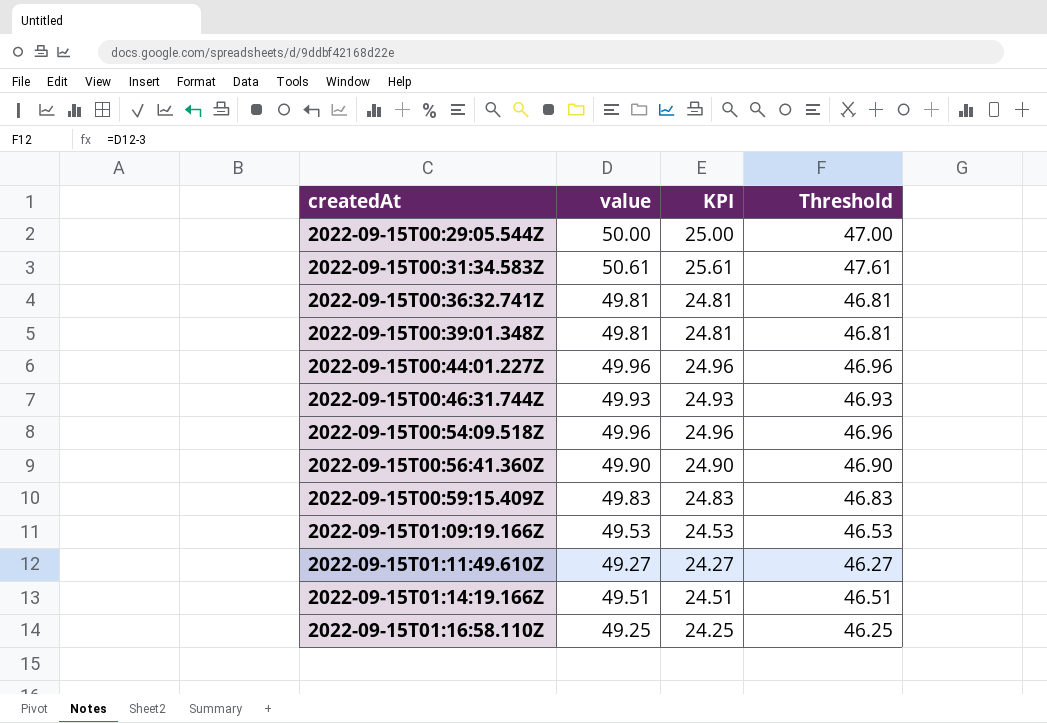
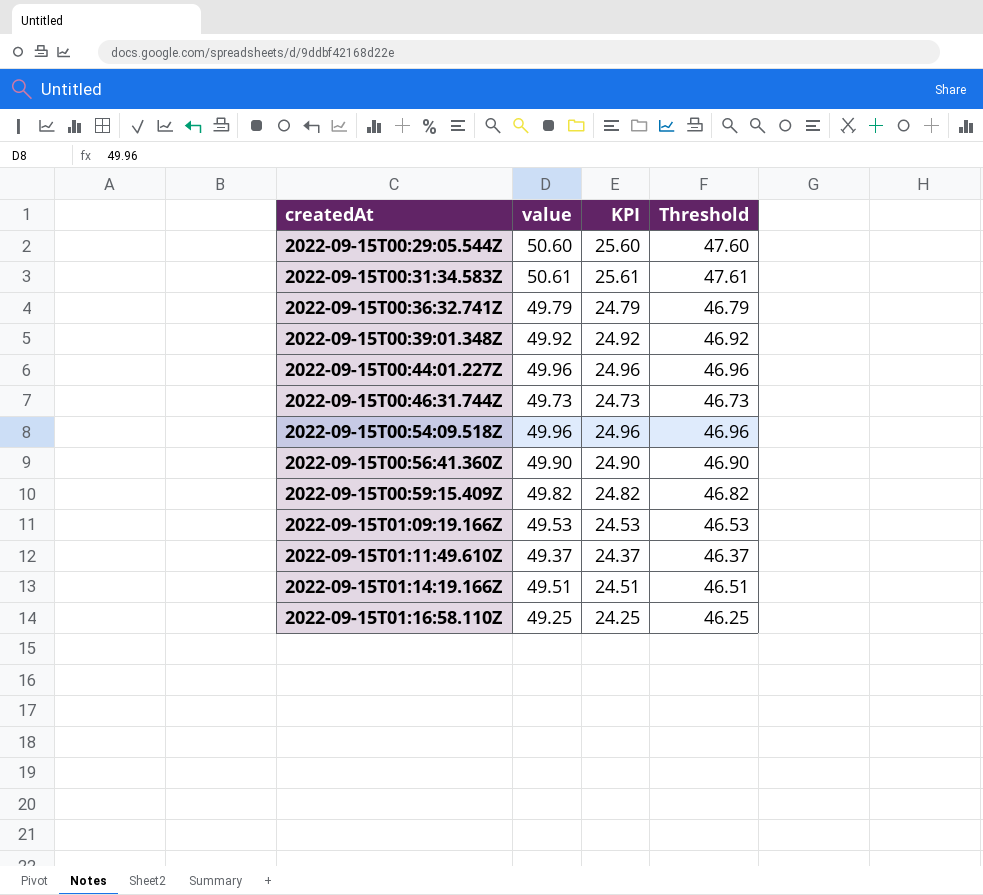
2022-09-15T00:29:05.544Z | value: 50.00 -> 50.60
2022-09-15T00:29:05.544Z | KPI: 25.00 -> 25.60
2022-09-15T00:29:05.544Z | Threshold: 47.00 -> 47.60
2022-09-15T00:36:32.741Z | value: 49.81 -> 49.79
2022-09-15T00:36:32.741Z | KPI: 24.81 -> 24.79
2022-09-15T00:36:32.741Z | Threshold: 46.81 -> 46.79
2022-09-15T00:39:01.348Z | value: 49.81 -> 49.92
2022-09-15T00:39:01.348Z | KPI: 24.81 -> 24.92
2022-09-15T00:39:01.348Z | Threshold: 46.81 -> 46.92
2022-09-15T00:46:31.744Z | value: 49.93 -> 49.73
2022-09-15T00:46:31.744Z | KPI: 24.93 -> 24.73
2022-09-15T00:46:31.744Z | Threshold: 46.93 -> 46.73
2022-09-15T00:59:15.409Z | value: 49.83 -> 49.82
2022-09-15T00:59:15.409Z | KPI: 24.83 -> 24.82
2022-09-15T00:59:15.409Z | Threshold: 46.83 -> 46.82
2022-09-15T01:11:49.610Z | value: 49.27 -> 49.37
2022-09-15T01:11:49.610Z | KPI: 24.27 -> 24.37
2022-09-15T01:11:49.610Z | Threshold: 46.27 -> 46.37

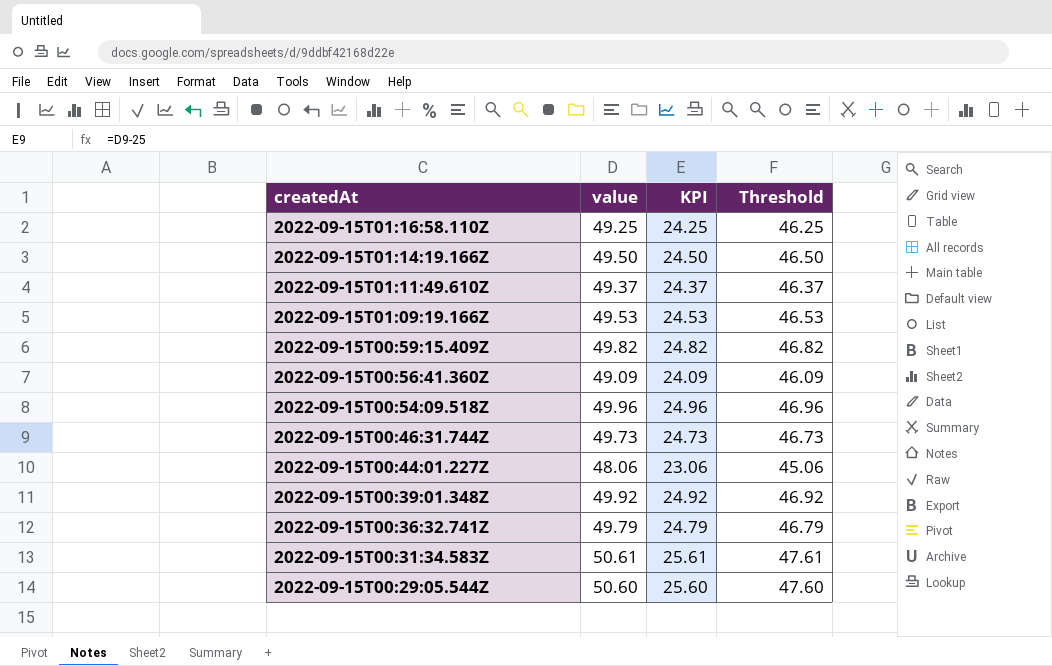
row order: createdAt ascending -> createdAt descending
2022-09-15T01:14:19.166Z | value: 49.51 -> 49.50
2022-09-15T01:14:19.166Z | KPI: 24.51 -> 24.50
2022-09-15T01:14:19.166Z | Threshold: 46.51 -> 46.50
2022-09-15T00:56:41.360Z | value: 49.90 -> 49.09
2022-09-15T00:56:41.360Z | KPI: 24.90 -> 24.09
2022-09-15T00:56:41.360Z | Threshold: 46.90 -> 46.09
2022-09-15T00:44:01.227Z | value: 49.96 -> 48.06
2022-09-15T00:44:01.227Z | KPI: 24.96 -> 23.06
2022-09-15T00:44:01.227Z | Threshold: 46.96 -> 45.06

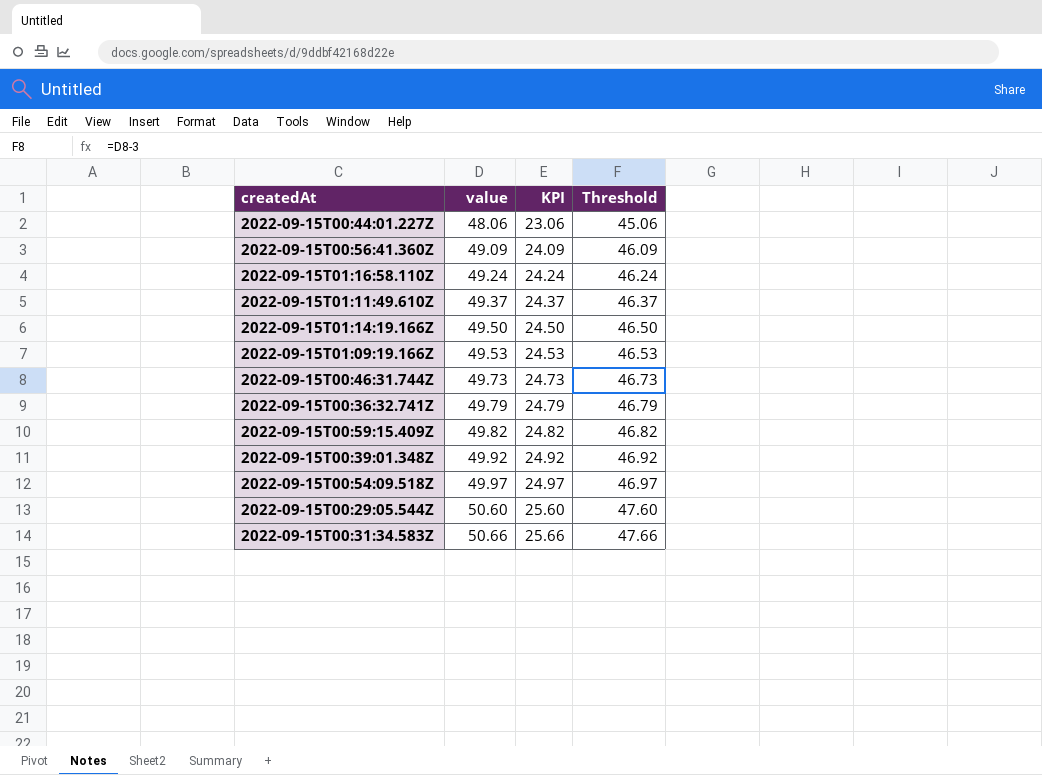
row order: createdAt descending -> value ascending
2022-09-15T01:16:58.110Z | value: 49.25 -> 49.24
2022-09-15T01:16:58.110Z | KPI: 24.25 -> 24.24
2022-09-15T01:16:58.110Z | Threshold: 46.25 -> 46.24
2022-09-15T00:54:09.518Z | value: 49.96 -> 49.97
2022-09-15T00:54:09.518Z | KPI: 24.96 -> 24.97
2022-09-15T00:54:09.518Z | Threshold: 46.96 -> 46.97
2022-09-15T00:31:34.583Z | value: 50.61 -> 50.66
2022-09-15T00:31:34.583Z | KPI: 25.61 -> 25.66
2022-09-15T00:31:34.583Z | Threshold: 47.61 -> 47.66

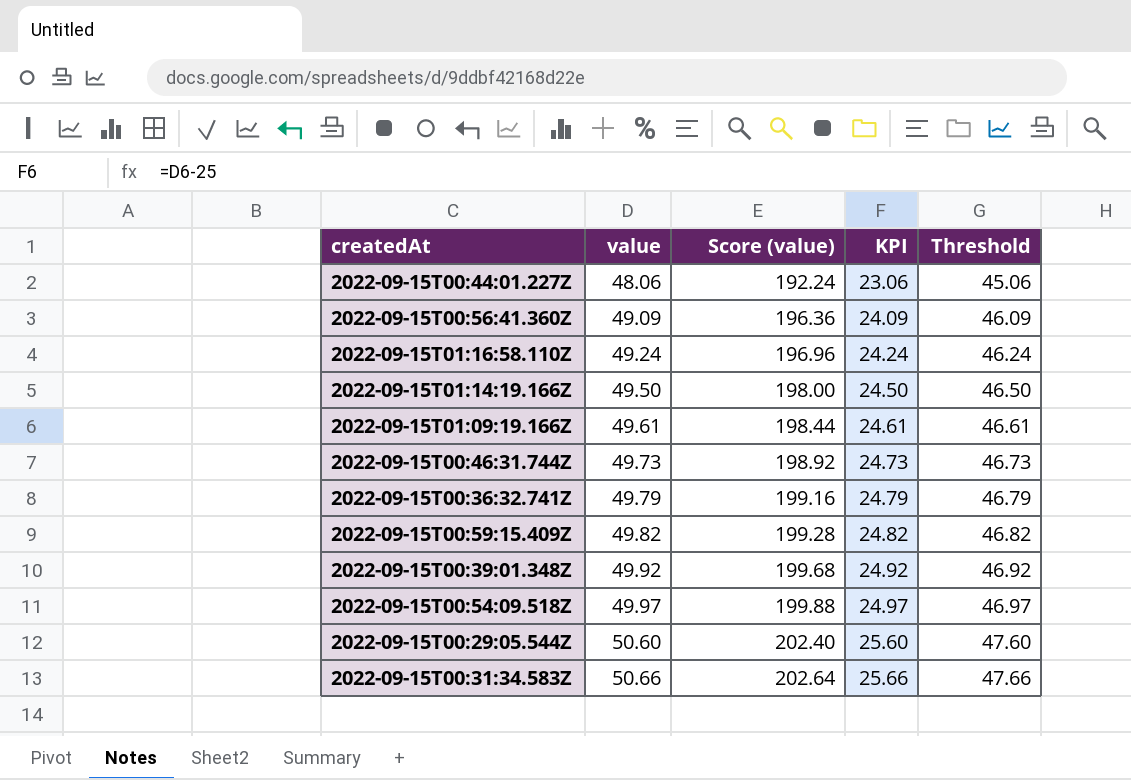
column Score (value) | formula: none -> [value] * 4
row 2022-09-15T01:11:49.610Z: 49.37 | 24.37 | 46.37 -> none
2022-09-15T01:09:19.166Z | value: 49.53 -> 49.61
2022-09-15T01:09:19.166Z | KPI: 24.53 -> 24.61
2022-09-15T01:09:19.166Z | Threshold: 46.53 -> 46.61

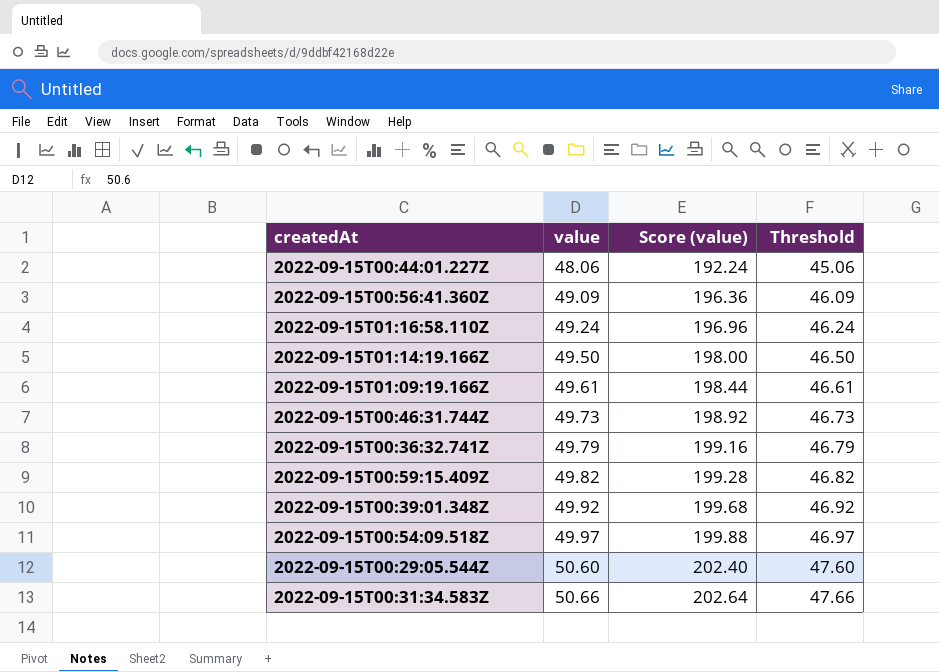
column KPI | formula: [value] - 25 -> none

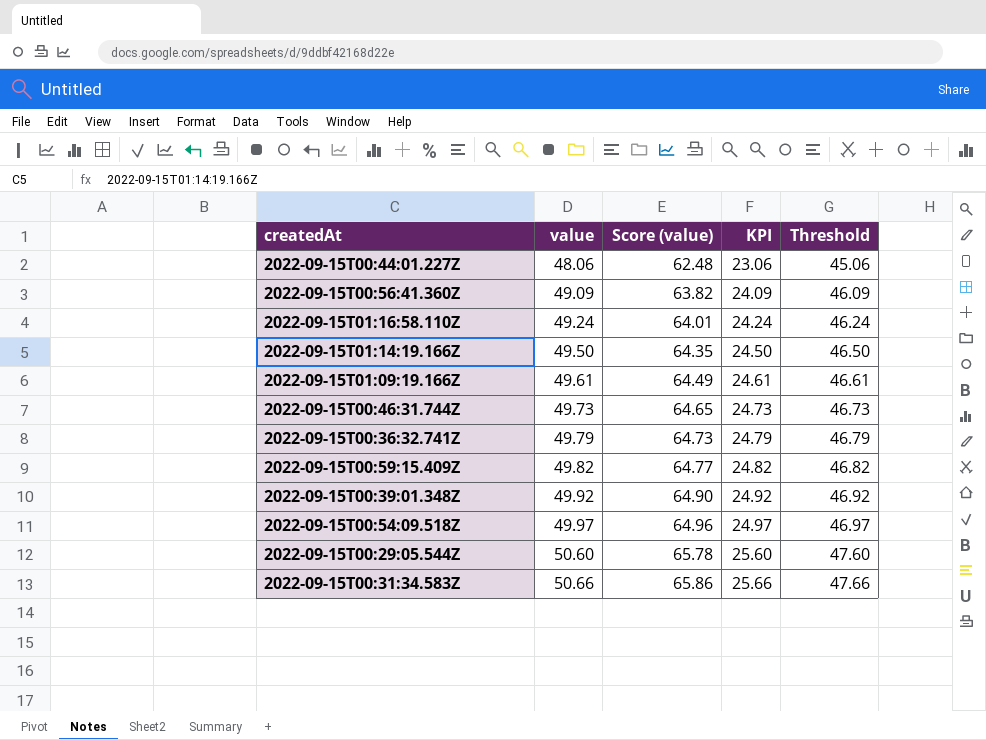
column Score (value) | formula: [value] * 4 -> [value] * 1.3
column KPI | formula: none -> [value] - 25

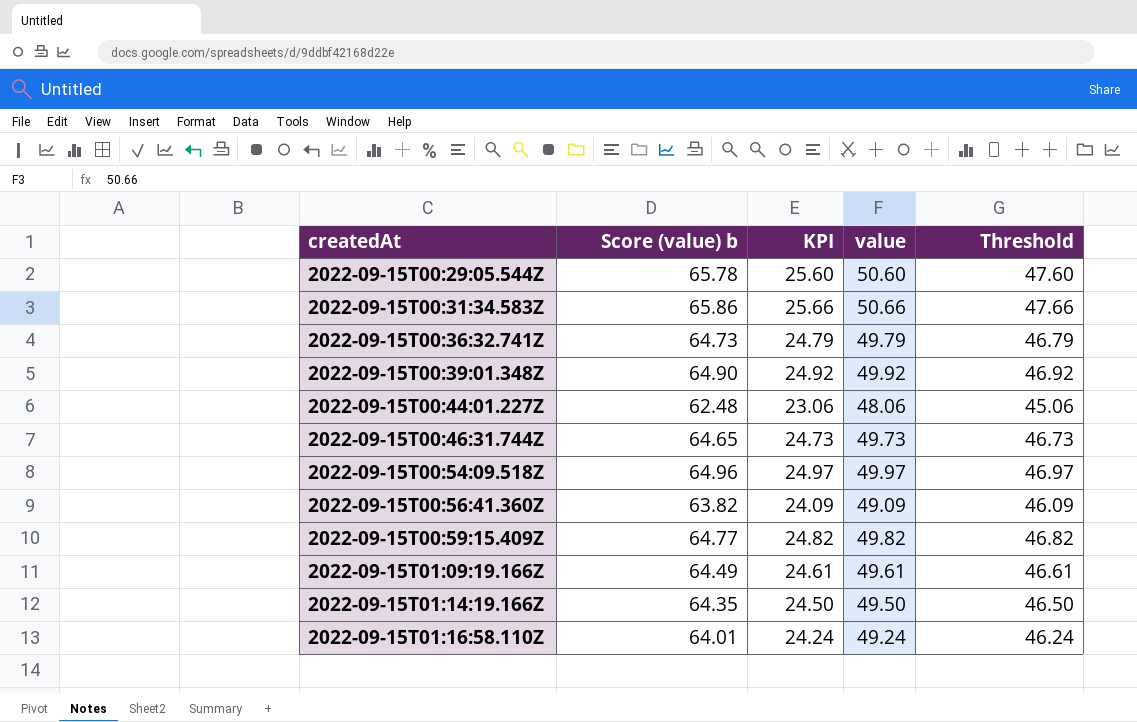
row order: value ascending -> createdAt ascending
column name: Score (value) -> Score (value) b
column value | position: 2 -> 4

